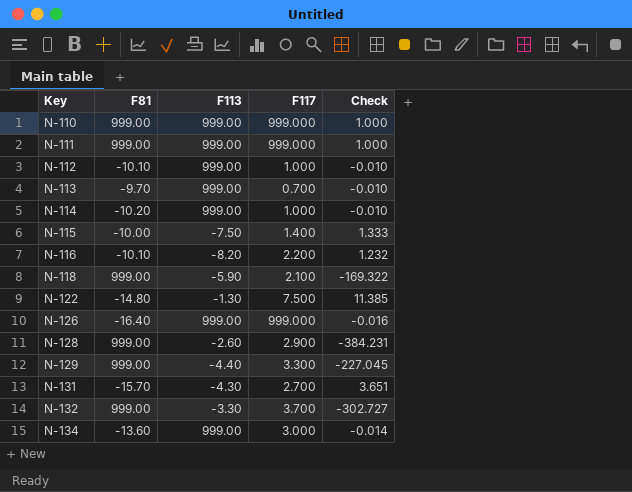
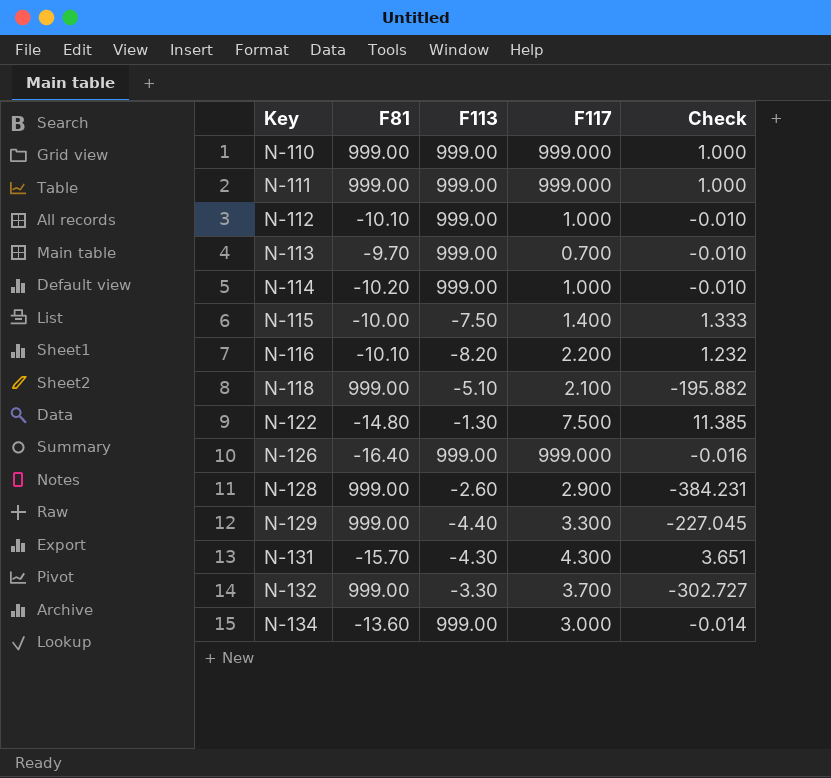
N-118 | F113: -5.90 -> -5.10
N-118 | Check: -169.322 -> -195.882
N-131 | F117: 2.700 -> 4.300

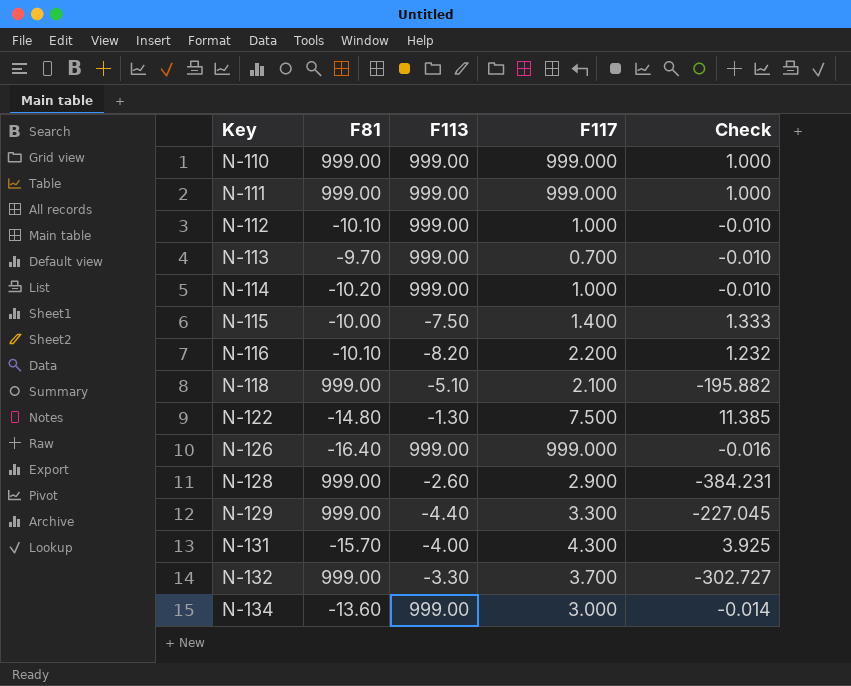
N-131 | F113: -4.30 -> -4.00
N-131 | Check: 3.651 -> 3.925

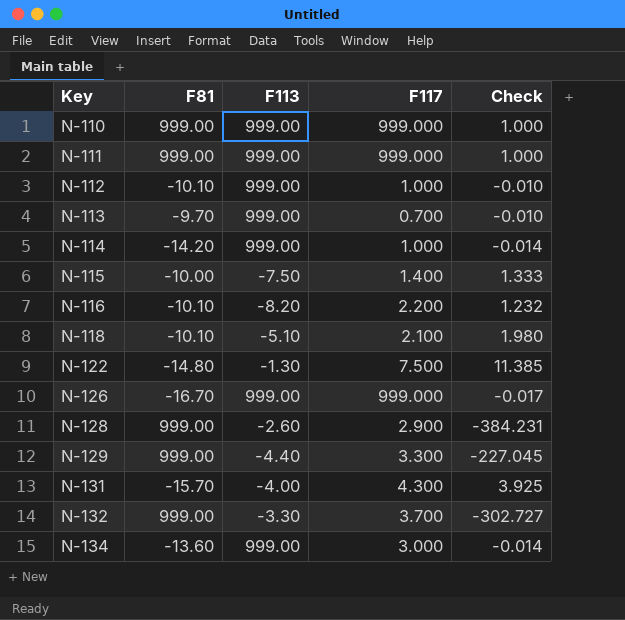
N-114 | F81: -10.20 -> -14.20
N-114 | Check: -0.010 -> -0.014
N-118 | F81: 999.00 -> -10.10
N-118 | Check: -195.882 -> 1.980
N-126 | F81: -16.40 -> -16.70
N-126 | Check: -0.016 -> -0.017

